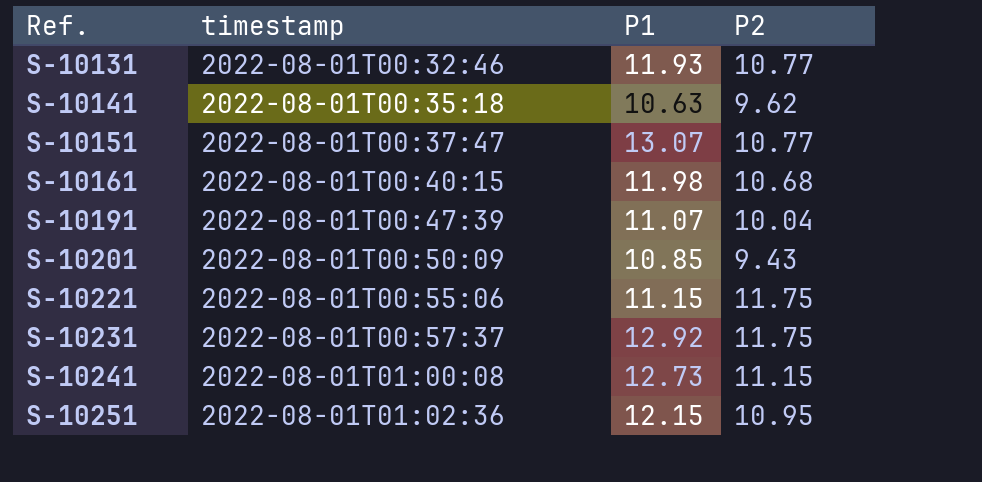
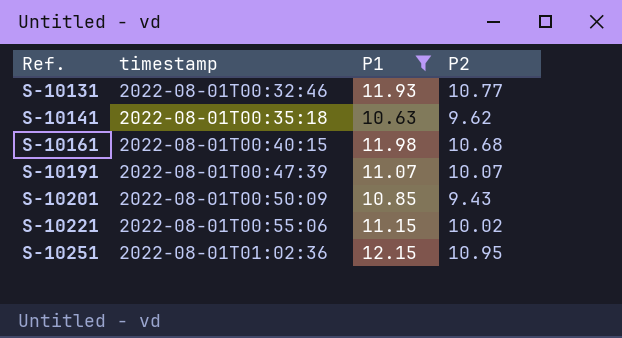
filter: none -> P1 <= 12.15
S-10191 | P2: 10.04 -> 10.07
S-10221 | P2: 11.75 -> 10.02

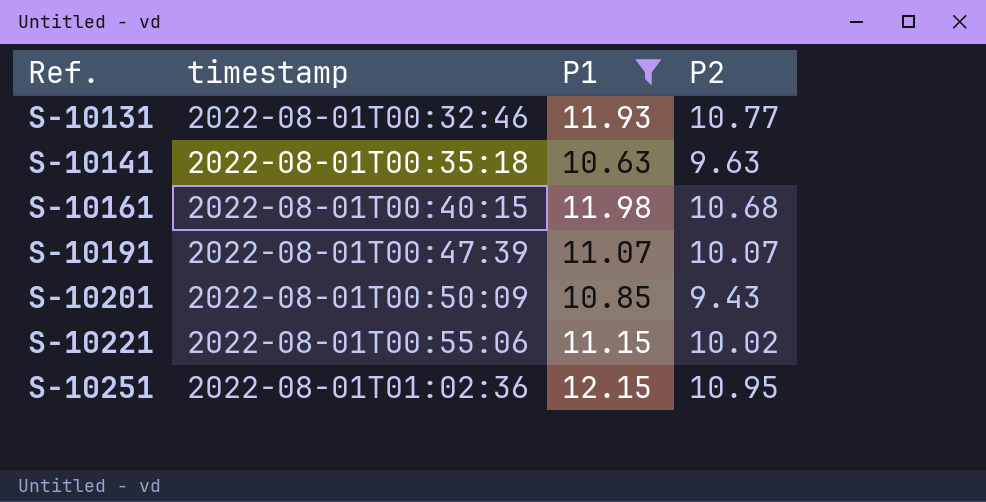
S-10141 | P2: 9.62 -> 9.63

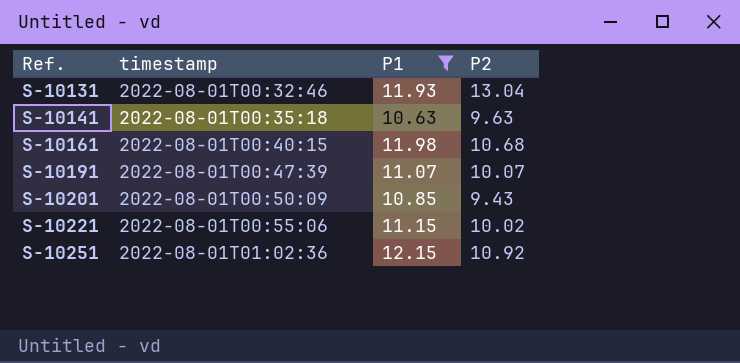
S-10131 | P2: 10.77 -> 13.04
S-10251 | P2: 10.95 -> 10.92

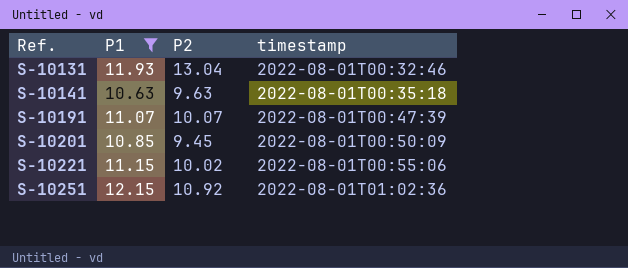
column timestamp | position: 2 -> 4
row S-10161: 2022-08-01T00:40:15 | 11.98 | 10.68 -> none
S-10201 | P2: 9.43 -> 9.45

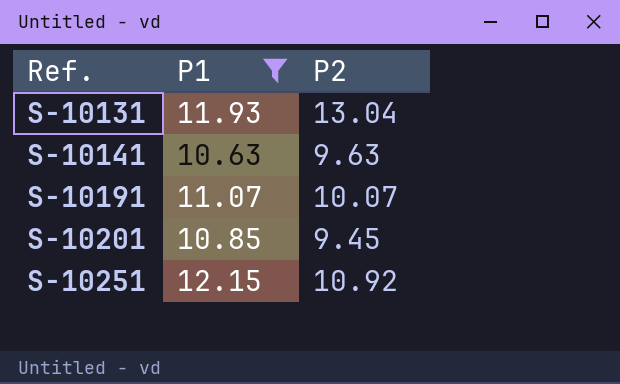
column timestamp | position: 4 -> none
row S-10221: 11.15 | 10.02 | 2022-08-01T00:55:06 -> none

